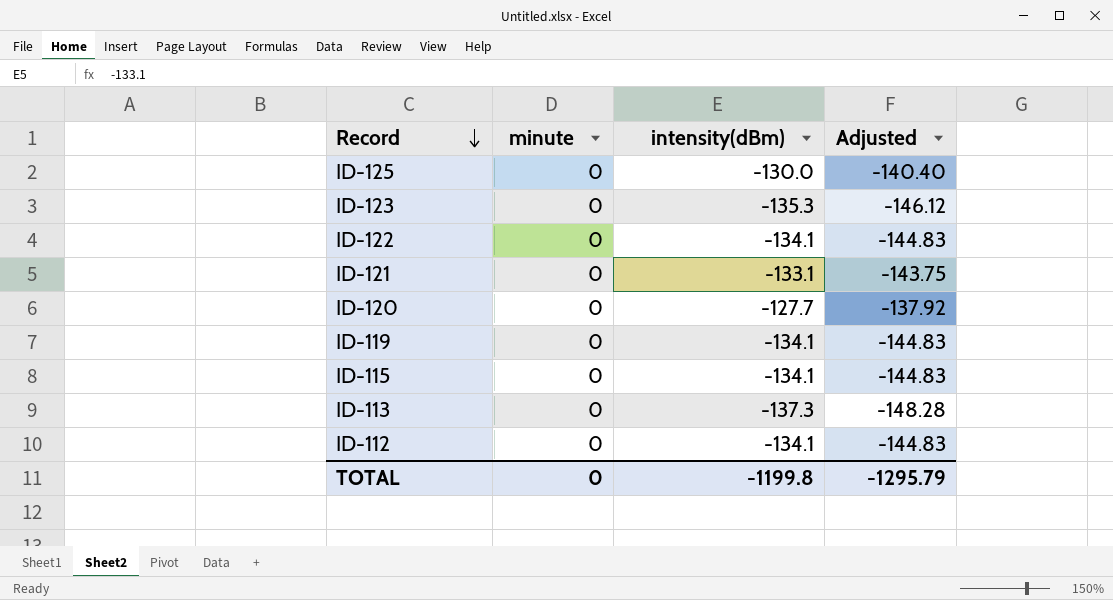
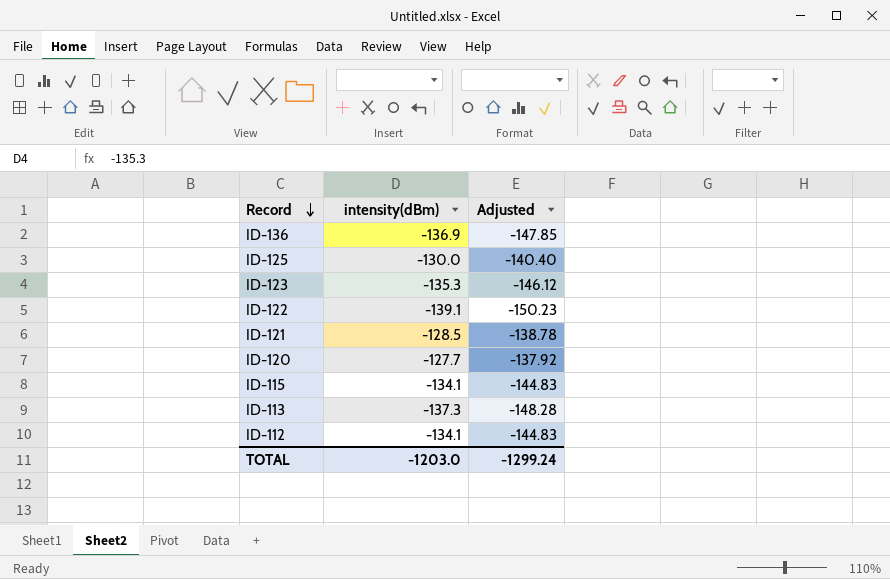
column minute | position: 2 -> none
row ID-119: 0 | -134.1 | -144.83 -> none
row ID-136: none -> -136.9 | -147.85
ID-122 | intensity(dBm): -134.1 -> -139.1
ID-122 | Adjusted: -144.83 -> -150.23
ID-121 | intensity(dBm): -133.1 -> -128.5
ID-121 | Adjusted: -143.75 -> -138.78
TOTAL | intensity(dBm): -1199.8 -> -1203.0
TOTAL | Adjusted: -1295.79 -> -1299.24

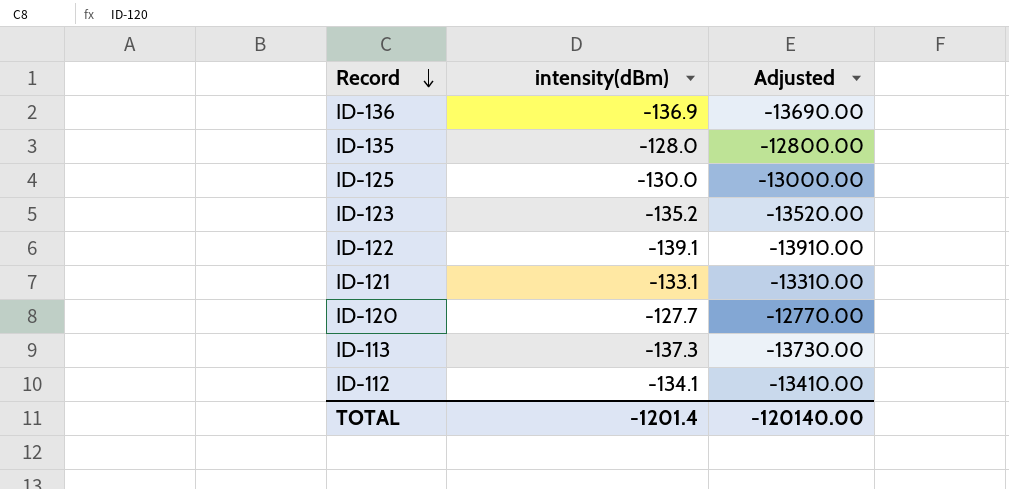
column Adjusted | formula: [intensity(dBm)] * 1.08 -> [intensity(dBm)] * 100
row ID-115: -134.1 | -144.83 -> none
row ID-135: none -> -128.0 | -12800.00
ID-123 | intensity(dBm): -135.3 -> -135.2
ID-121 | intensity(dBm): -128.5 -> -133.1
TOTAL | intensity(dBm): -1203.0 -> -1201.4
TOTAL | Adjusted: -1299.24 -> -120140.00

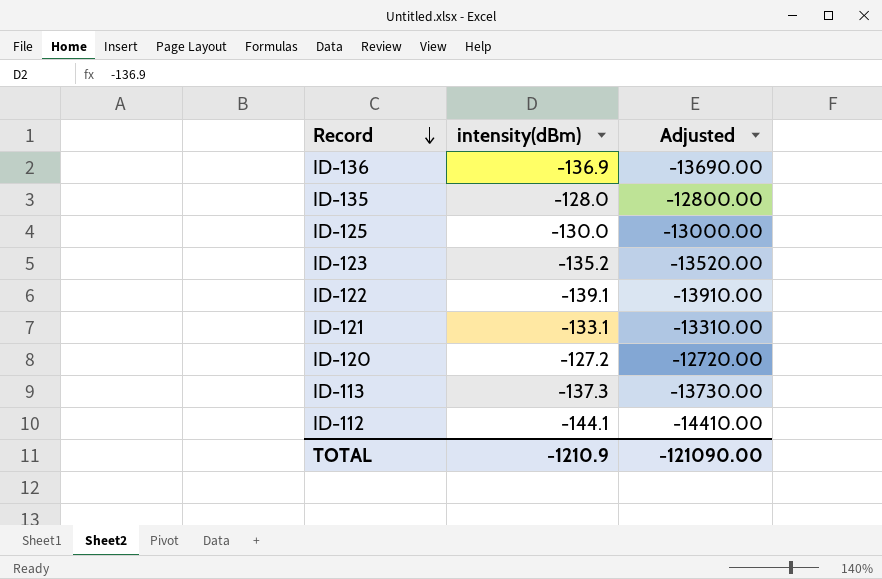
ID-120 | intensity(dBm): -127.7 -> -127.2
ID-120 | Adjusted: -12770.00 -> -12720.00
ID-112 | intensity(dBm): -134.1 -> -144.1
ID-112 | Adjusted: -13410.00 -> -14410.00
TOTAL | intensity(dBm): -1201.4 -> -1210.9
TOTAL | Adjusted: -120140.00 -> -121090.00

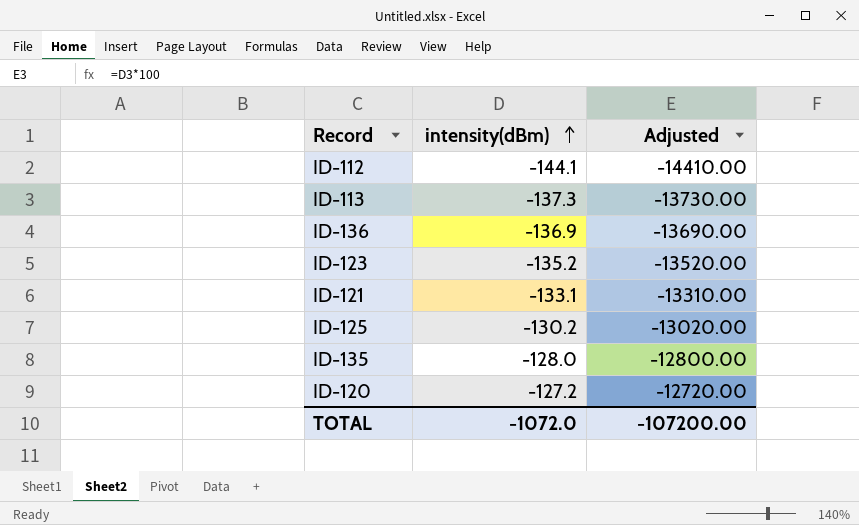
row order: Record descending -> intensity(dBm) ascending
row ID-122: -139.1 | -13910.00 -> none
ID-125 | intensity(dBm): -130.0 -> -130.2
ID-125 | Adjusted: -13000.00 -> -13020.00
TOTAL | intensity(dBm): -1210.9 -> -1072.0
TOTAL | Adjusted: -121090.00 -> -107200.00

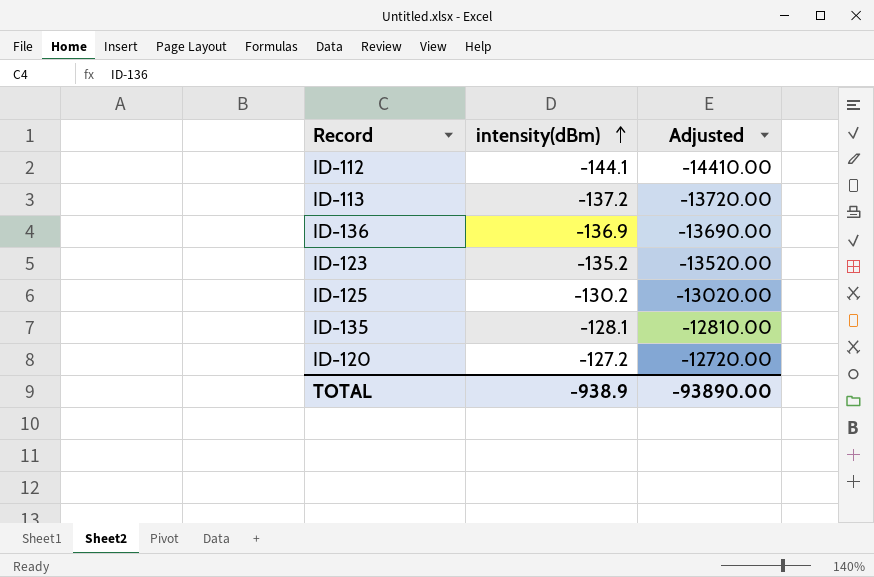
row ID-121: -133.1 | -13310.00 -> none
ID-113 | intensity(dBm): -137.3 -> -137.2
ID-113 | Adjusted: -13730.00 -> -13720.00
ID-135 | intensity(dBm): -128.0 -> -128.1
ID-135 | Adjusted: -12800.00 -> -12810.00
TOTAL | intensity(dBm): -1072.0 -> -938.9
TOTAL | Adjusted: -107200.00 -> -93890.00

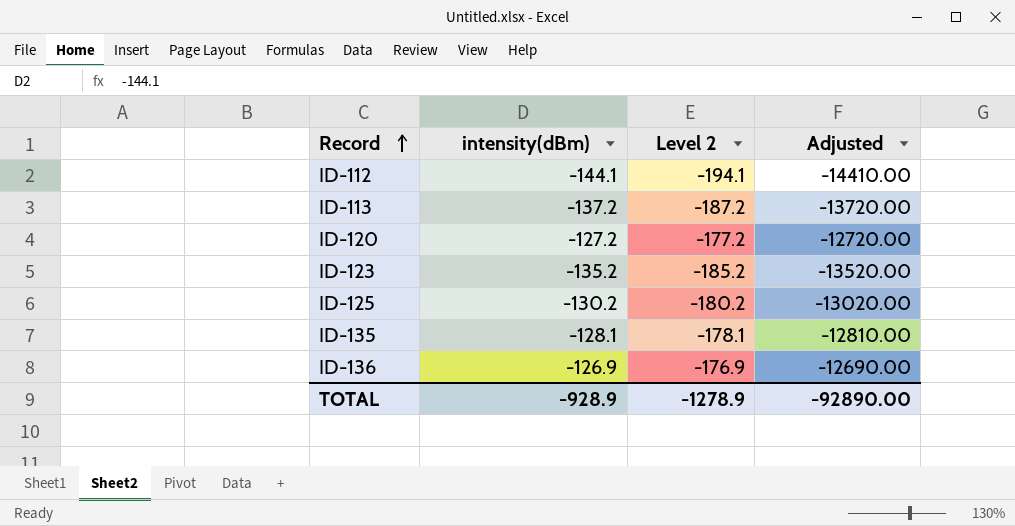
row order: intensity(dBm) ascending -> Record ascending
column Level 2 | formula: none -> [intensity(dBm)] - 50
ID-136 | intensity(dBm): -136.9 -> -126.9
ID-136 | Adjusted: -13690.00 -> -12690.00
TOTAL | intensity(dBm): -938.9 -> -928.9
TOTAL | Adjusted: -93890.00 -> -92890.00

